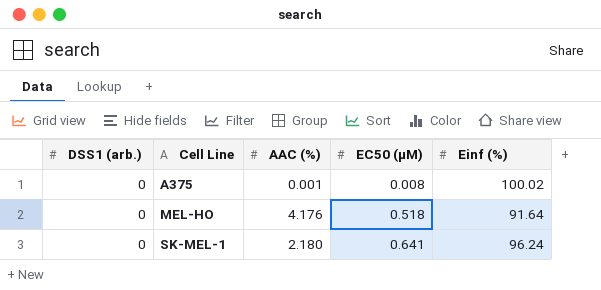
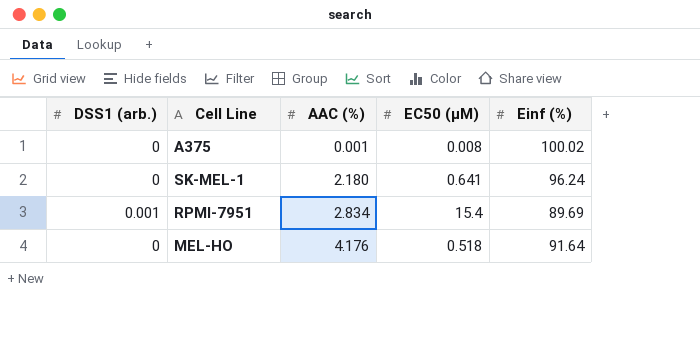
row order: Cell Line ascending -> AAC (%) ascending
row RPMI-7951: none -> 0.001 | 2.834 | 15.4 | 89.69

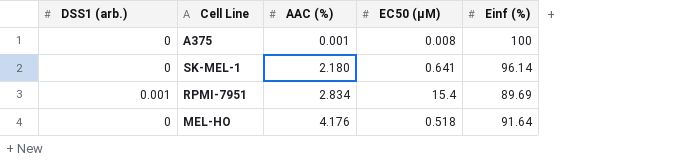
A375 | Einf (%): 100.02 -> 100
SK-MEL-1 | Einf (%): 96.24 -> 96.14

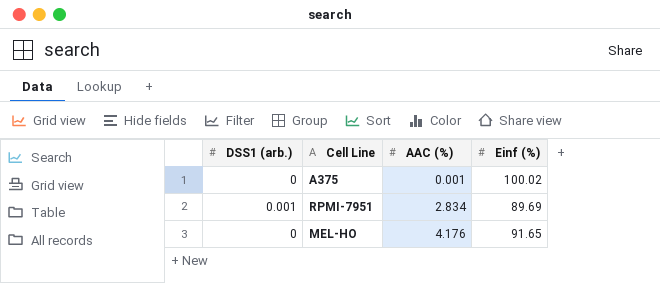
column EC50 (µM) | position: 4 -> none
row SK-MEL-1: 0 | 2.180 | 0.641 | 96.14 -> none
A375 | Einf (%): 100 -> 100.02
MEL-HO | Einf (%): 91.64 -> 91.65

